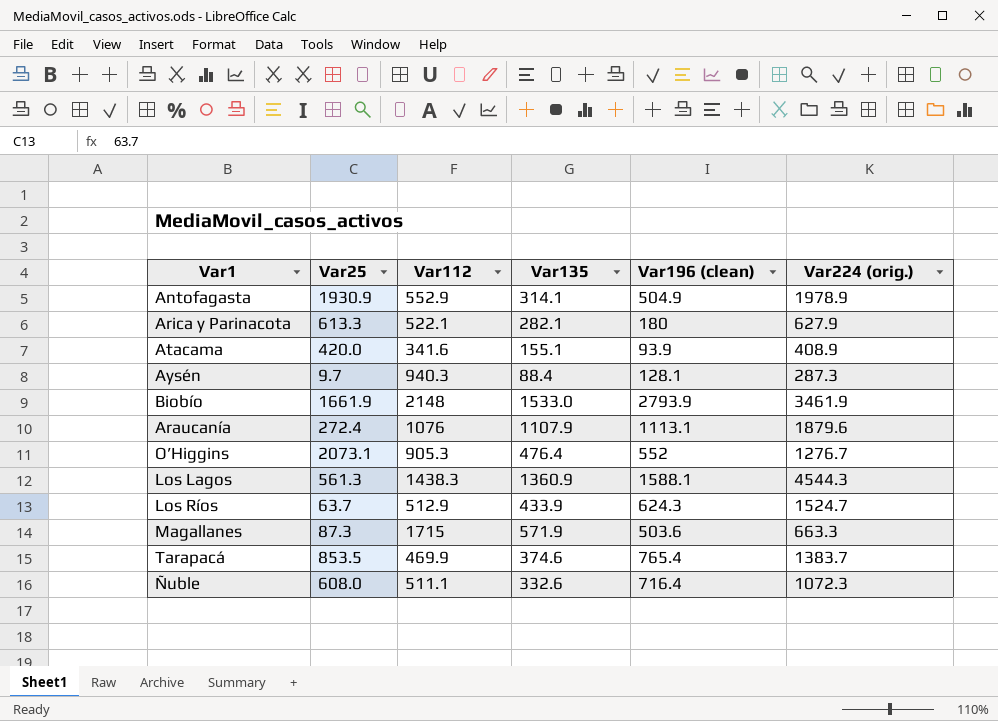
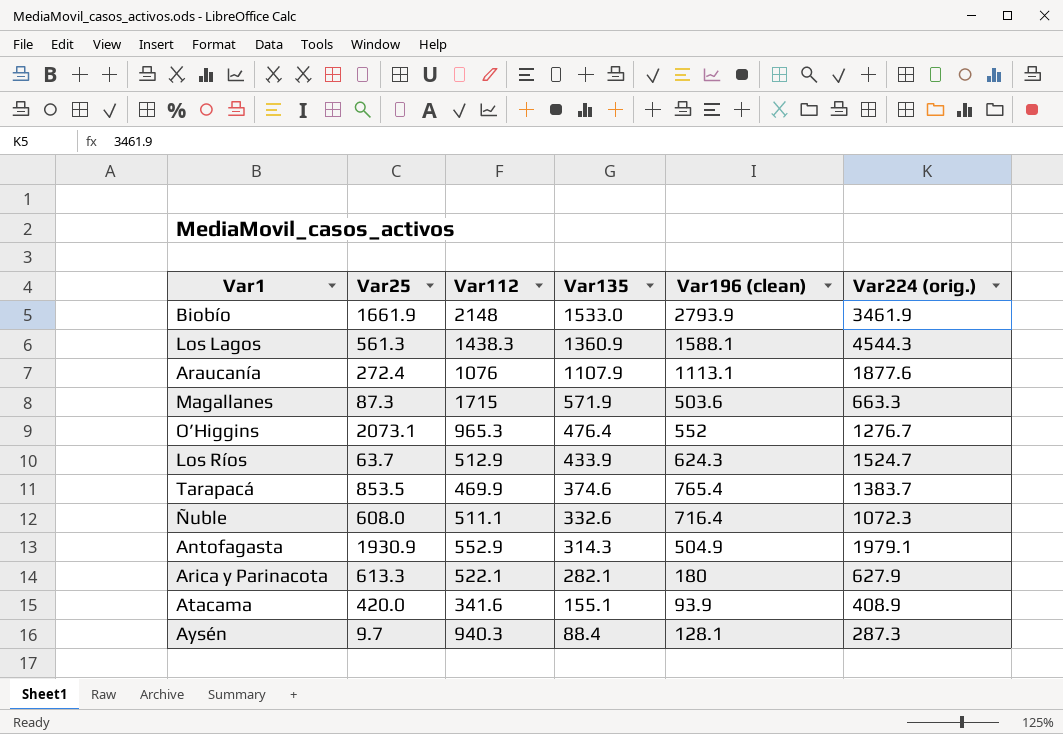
row order: none -> Var135 descending
Araucanía | Var224 (orig.): 1879.6 -> 1877.6
O’Higgins | Var112: 905.3 -> 965.3
Antofagasta | Var135: 314.1 -> 314.3
Antofagasta | Var224 (orig.): 1978.9 -> 1979.1

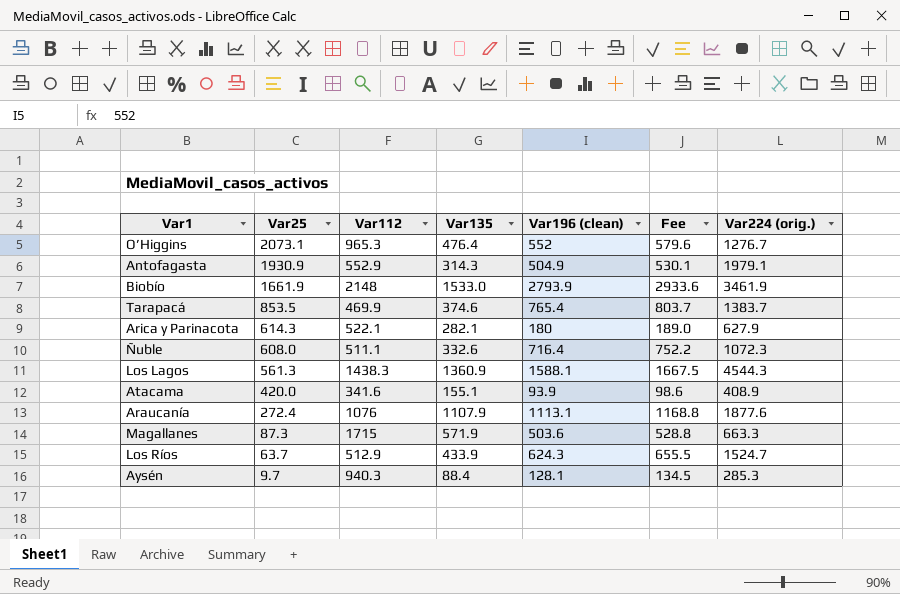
row order: Var135 descending -> Var25 descending
column Fee | formula: none -> [Var196 (clean)] * 1.05
Arica y Parinacota | Var25: 613.3 -> 614.3
Aysén | Var224 (orig.): 287.3 -> 285.3

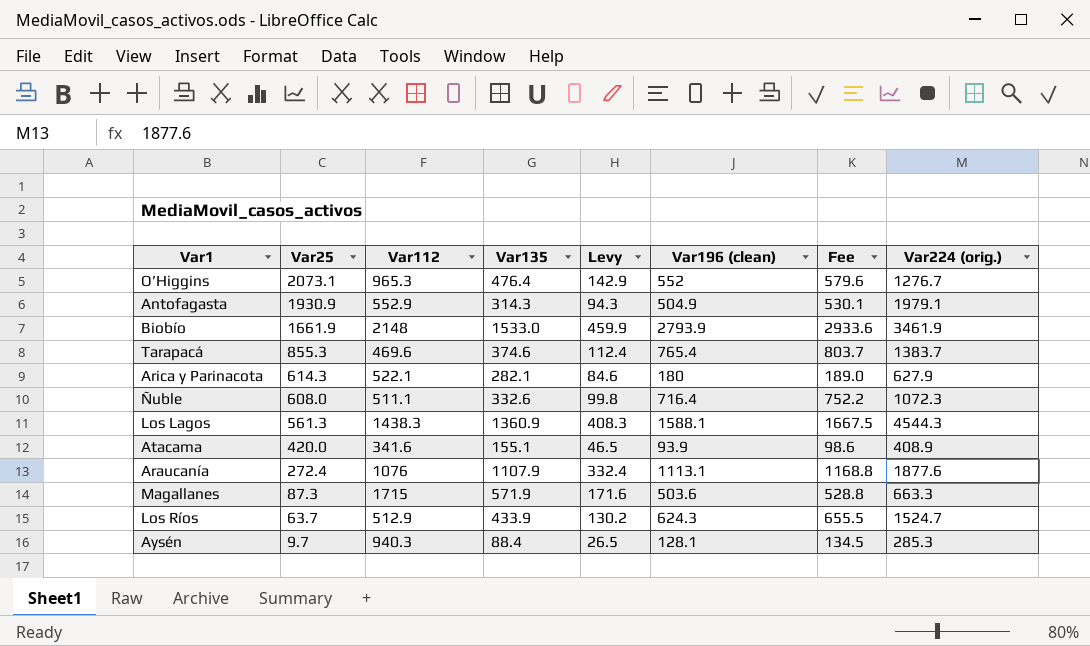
column Levy | formula: none -> [Var135] * 0.3
Tarapacá | Var25: 853.5 -> 855.3
Tarapacá | Var112: 469.9 -> 469.6

